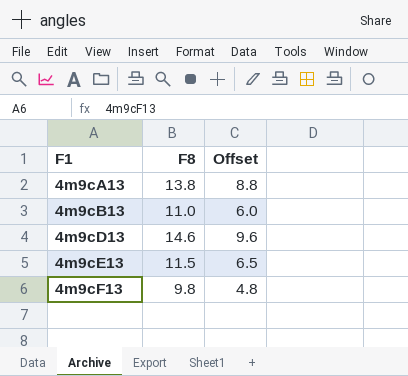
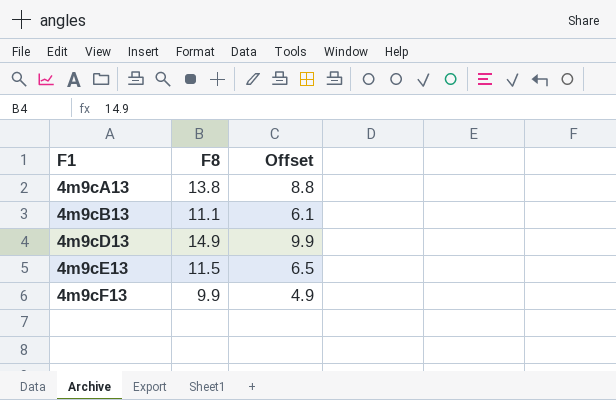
4m9cB13 | F8: 11.0 -> 11.1
4m9cB13 | Offset: 6.0 -> 6.1
4m9cD13 | F8: 14.6 -> 14.9
4m9cD13 | Offset: 9.6 -> 9.9
4m9cF13 | F8: 9.8 -> 9.9
4m9cF13 | Offset: 4.8 -> 4.9

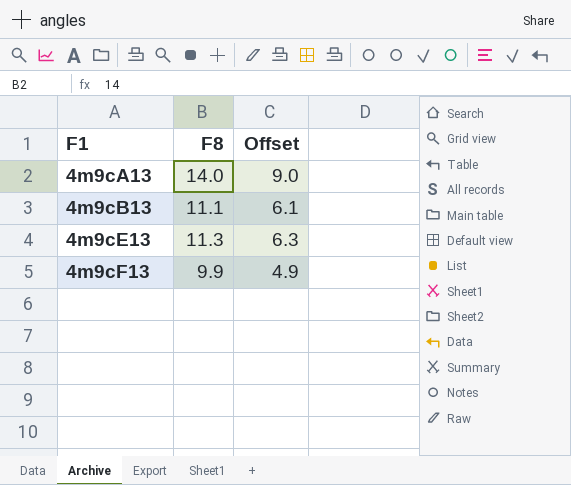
row 4m9cD13: 14.9 | 9.9 -> none
4m9cA13 | F8: 13.8 -> 14.0
4m9cA13 | Offset: 8.8 -> 9.0
4m9cE13 | F8: 11.5 -> 11.3
4m9cE13 | Offset: 6.5 -> 6.3

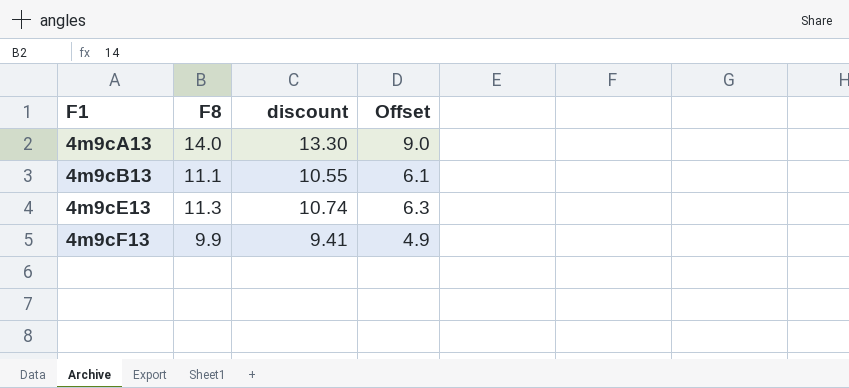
column discount | formula: none -> [F8] * 0.95

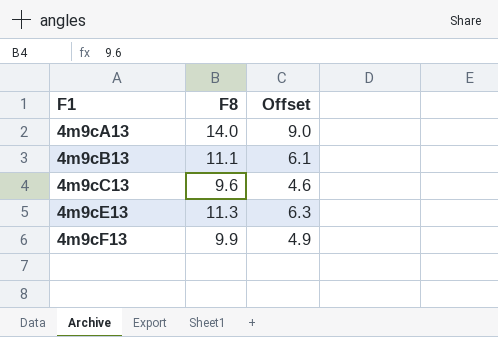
column discount | formula: [F8] * 0.95 -> none
row 4m9cC13: none -> 9.6 | 4.6

